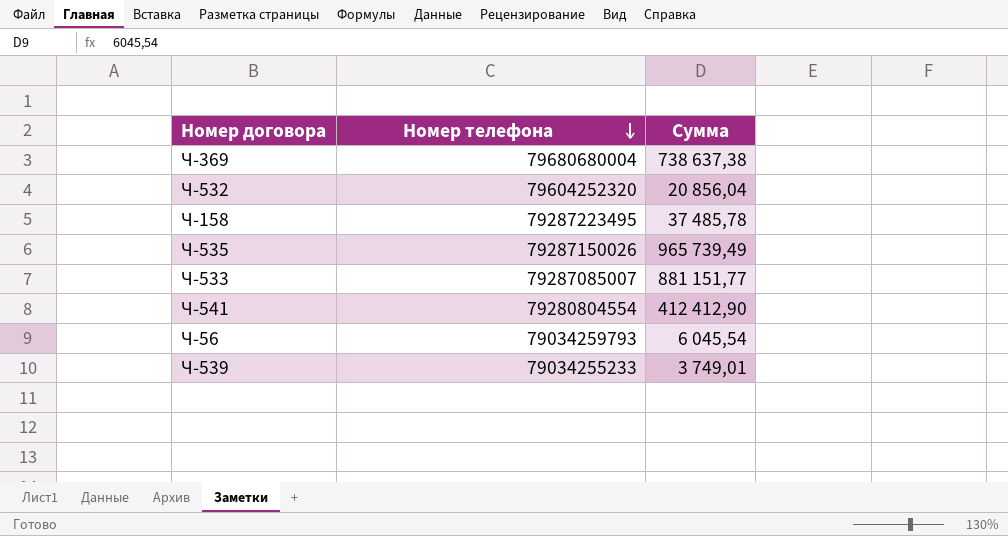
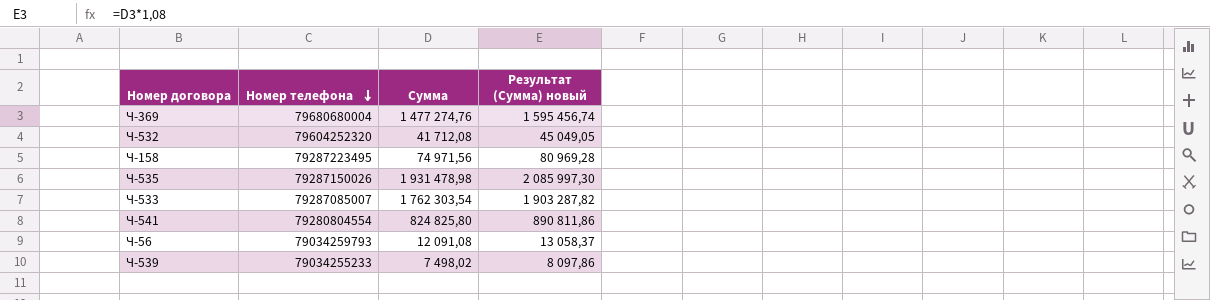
column Результат (Сумма) новый | formula: none -> [Сумма] * 1,08
Ч-369 | Сумма: 738 637,38 -> 1 477 274,76
Ч-532 | Сумма: 20 856,04 -> 41 712,08
Ч-158 | Сумма: 37 485,78 -> 74 971,56
Ч-535 | Сумма: 965 739,49 -> 1 931 478,98
Ч-533 | Сумма: 881 151,77 -> 1 762 303,54
Ч-541 | Сумма: 412 412,90 -> 824 825,80
Ч-56 | Сумма: 6 045,54 -> 12 091,08
Ч-539 | Сумма: 3 749,01 -> 7 498,02

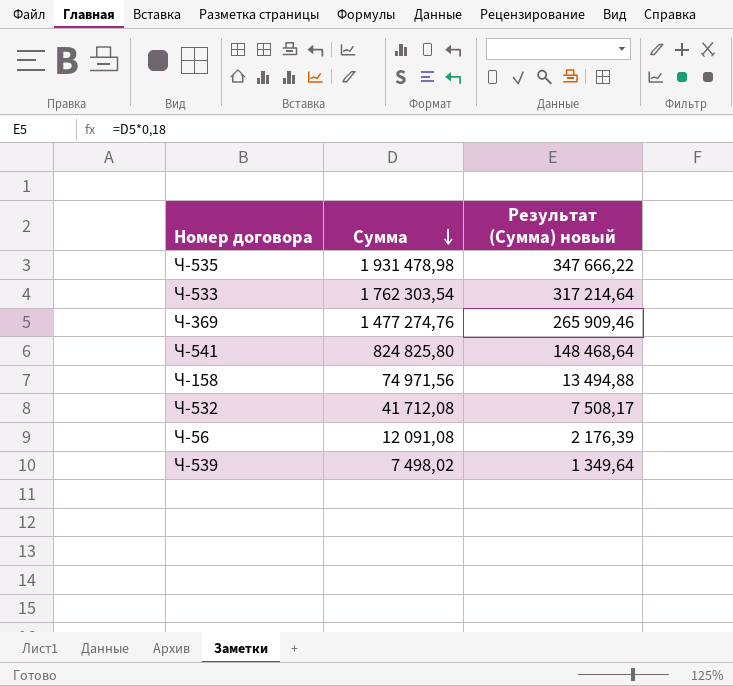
row order: Номер телефона descending -> Сумма descending
column Номер телефона | position: 2 -> none
column Результат (Сумма) новый | formula: [Сумма] * 1,08 -> [Сумма] * 0,18

